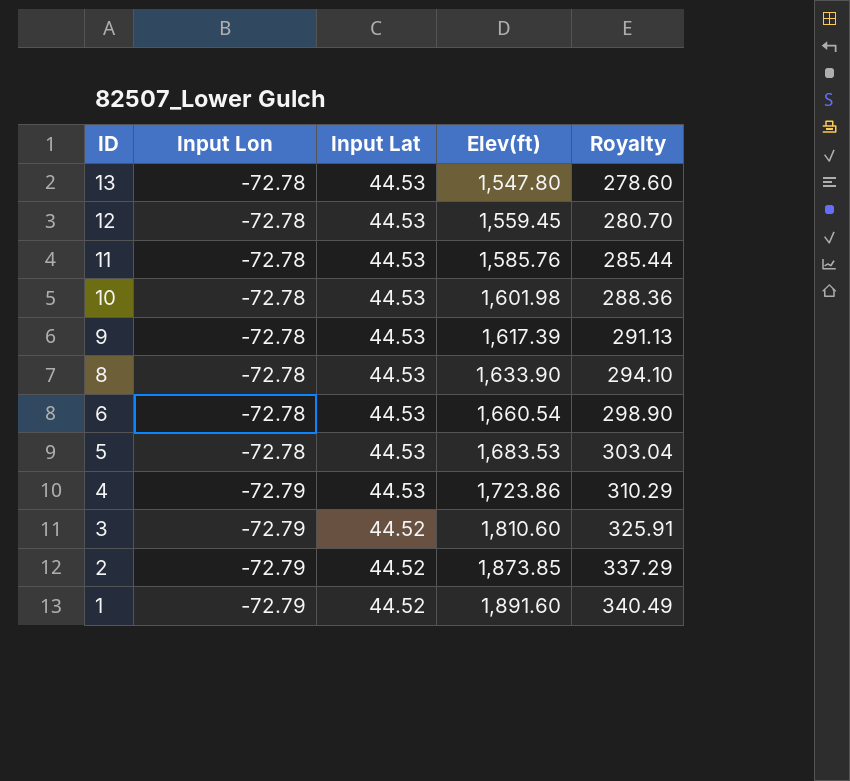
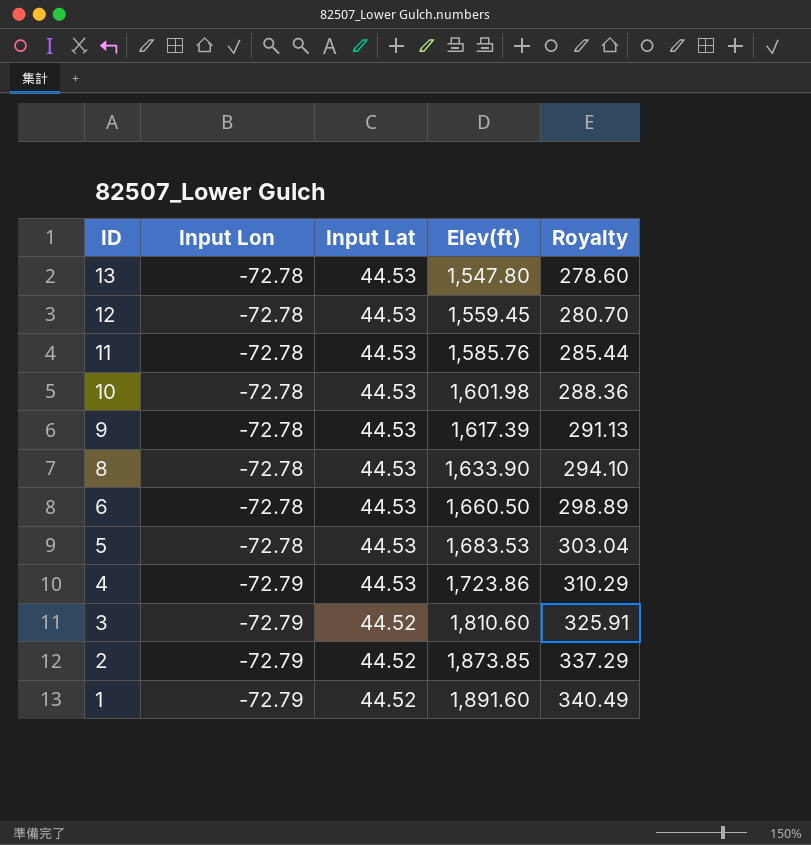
6 | Elev(ft): 1,660.54 -> 1,660.50
6 | Royalty: 298.90 -> 298.89

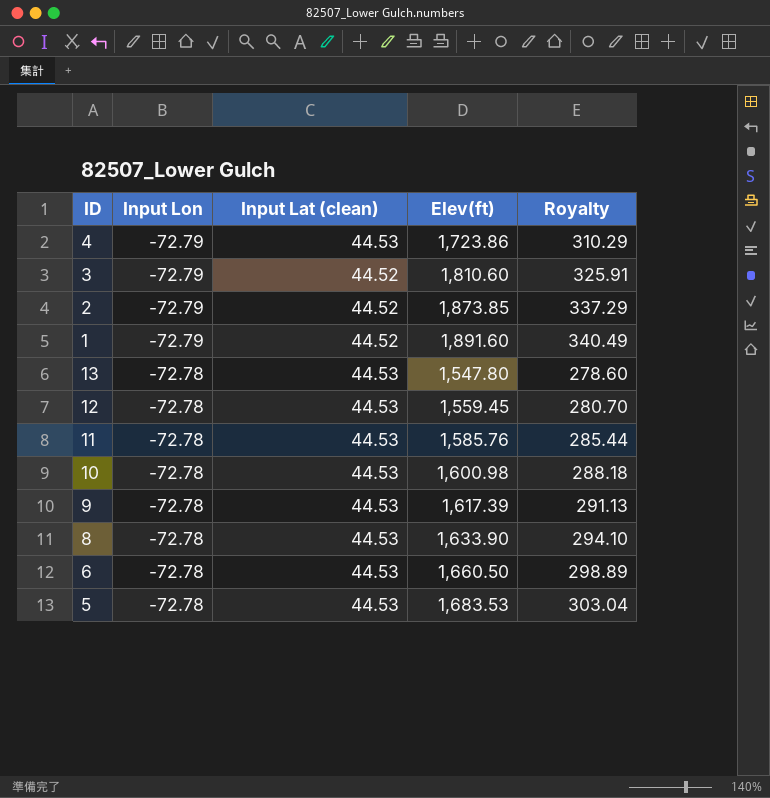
row order: ID descending -> Input Lon ascending
column name: Input Lat -> Input Lat (clean)
10 | Elev(ft): 1,601.98 -> 1,600.98
10 | Royalty: 288.36 -> 288.18

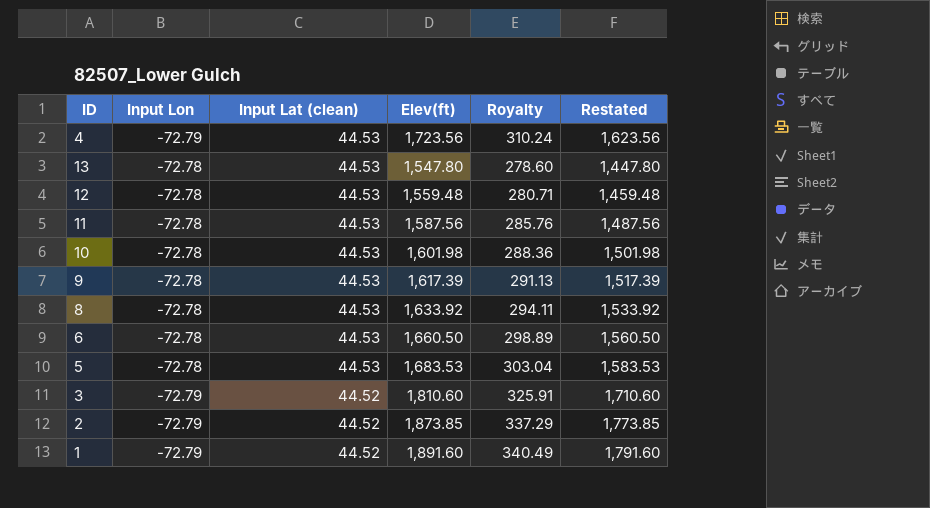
row order: Input Lon ascending -> Input Lat (clean) descending
column Restated | formula: none -> [Elev(ft)] - 100
4 | Elev(ft): 1,723.86 -> 1,723.56
4 | Royalty: 310.29 -> 310.24
12 | Elev(ft): 1,559.45 -> 1,559.48
12 | Royalty: 280.70 -> 280.71
11 | Elev(ft): 1,585.76 -> 1,587.56
11 | Royalty: 285.44 -> 285.76
10 | Elev(ft): 1,600.98 -> 1,601.98
10 | Royalty: 288.18 -> 288.36
8 | Elev(ft): 1,633.90 -> 1,633.92
8 | Royalty: 294.10 -> 294.11

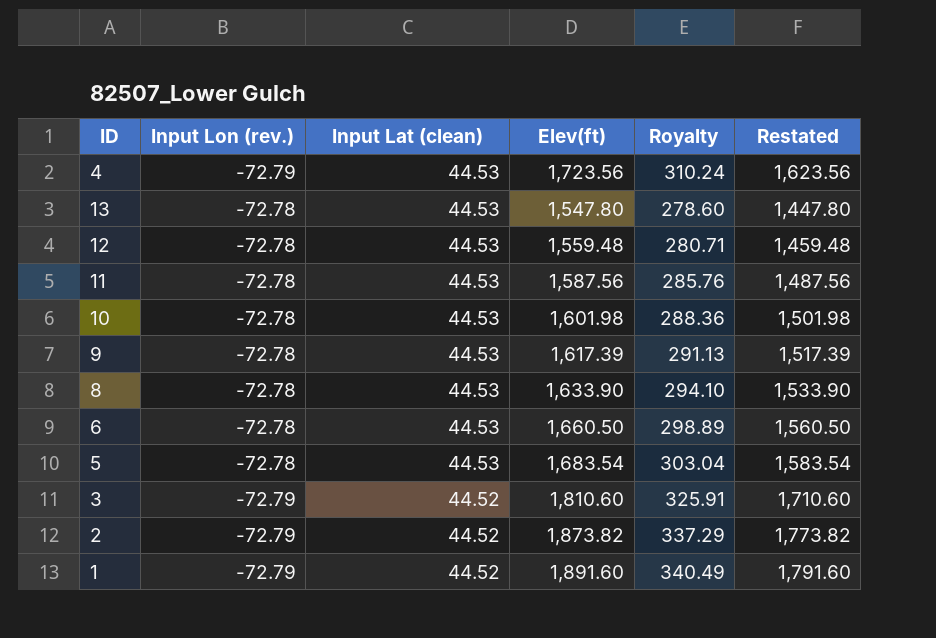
column name: Input Lon -> Input Lon (rev.)
8 | Elev(ft): 1,633.92 -> 1,633.90
8 | Royalty: 294.11 -> 294.10
8 | Restated: 1,533.92 -> 1,533.90
5 | Elev(ft): 1,683.53 -> 1,683.54
5 | Restated: 1,583.53 -> 1,583.54
2 | Elev(ft): 1,873.85 -> 1,873.82
2 | Restated: 1,773.85 -> 1,773.82

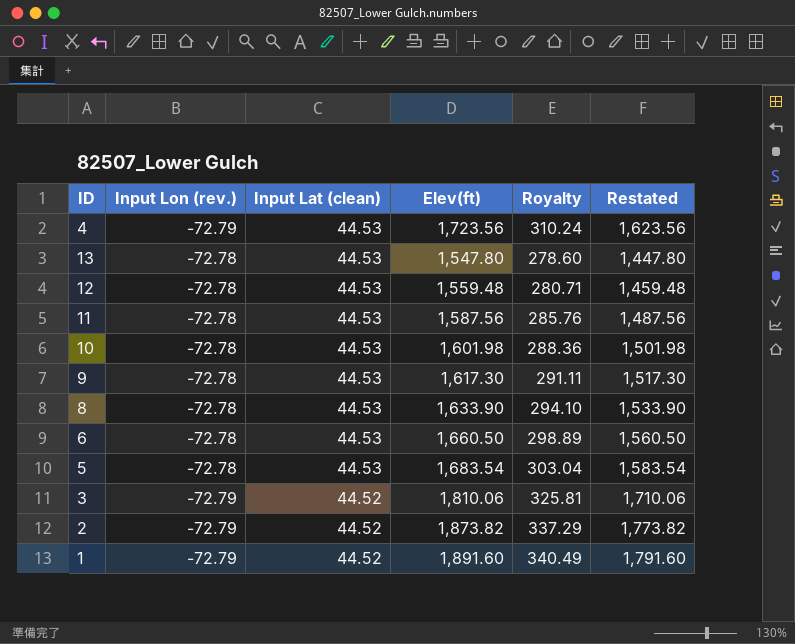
9 | Elev(ft): 1,617.39 -> 1,617.30
9 | Royalty: 291.13 -> 291.11
9 | Restated: 1,517.39 -> 1,517.30
3 | Elev(ft): 1,810.60 -> 1,810.06
3 | Royalty: 325.91 -> 325.81
3 | Restated: 1,710.60 -> 1,710.06

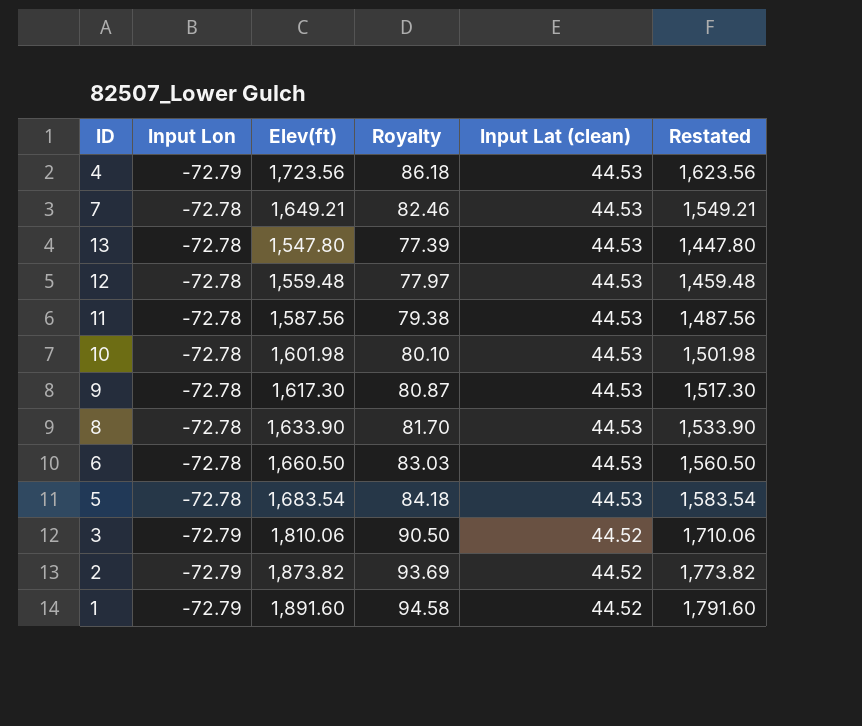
column name: Input Lon (rev.) -> Input Lon
column Royalty | formula: [Elev(ft)] * 0.18 -> [Elev(ft)] * 0.05
column Input Lat (clean) | position: 3 -> 5
row 7: none -> -72.78 | 1,649.21 | 82.46 | 44.53 | 1,549.21

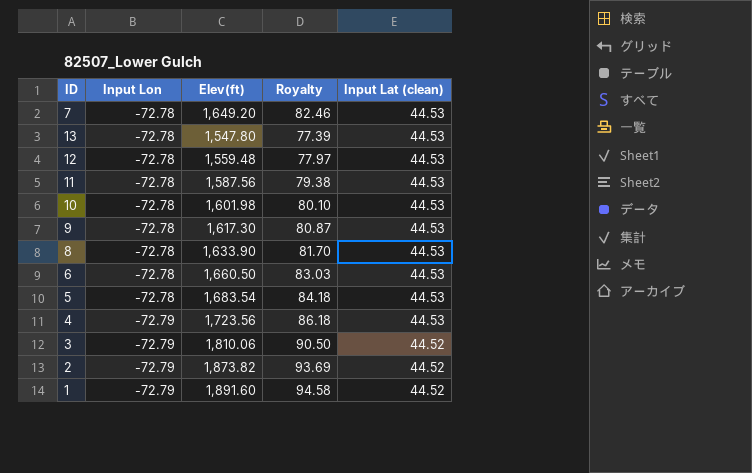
row order: Input Lat (clean) descending -> Input Lon descending
column Restated | formula: [Elev(ft)] - 100 -> none
7 | Elev(ft): 1,649.21 -> 1,649.20

